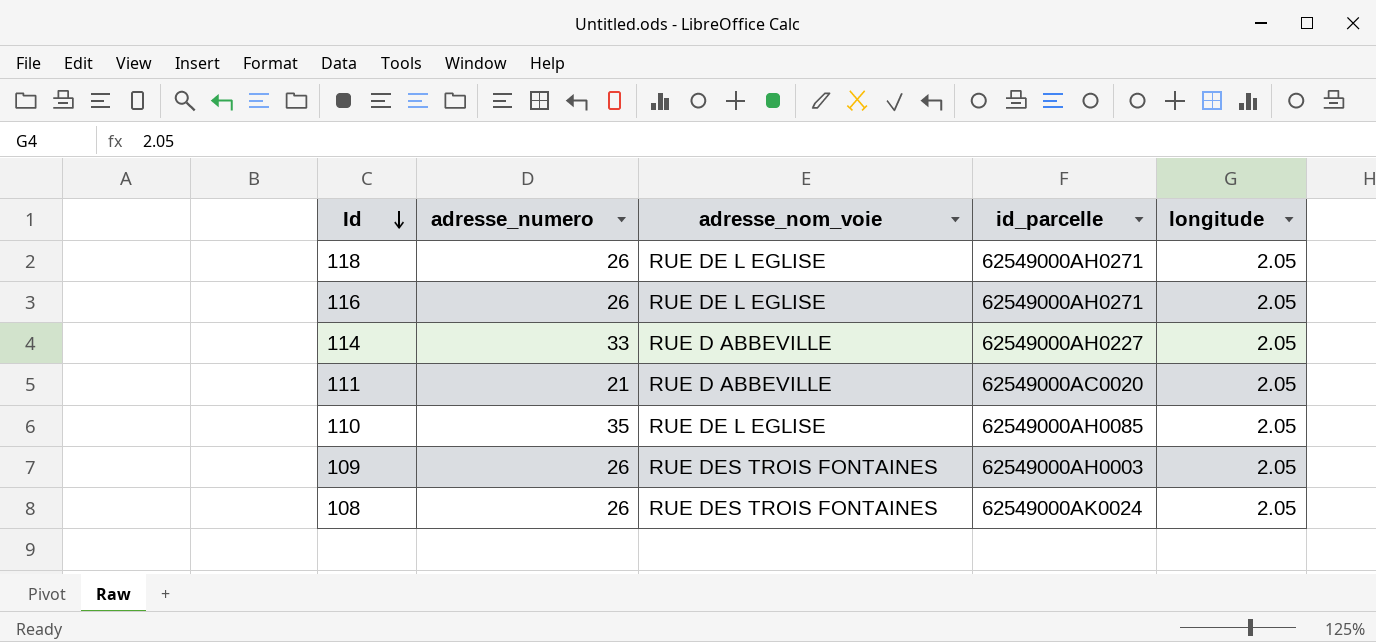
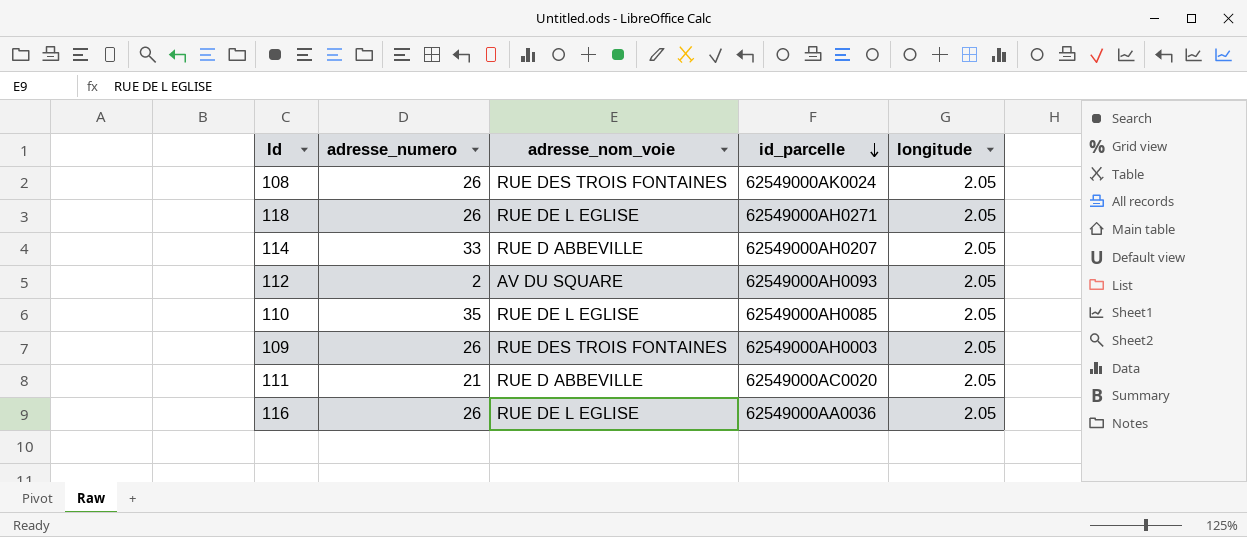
row order: Id descending -> id_parcelle descending
114 | id_parcelle: 62549000AH0227 -> 62549000AH0207
row 112: none -> 2 | AV DU SQUARE | 62549000AH0093 | 2.05
116 | id_parcelle: 62549000AH0271 -> 62549000AA0036

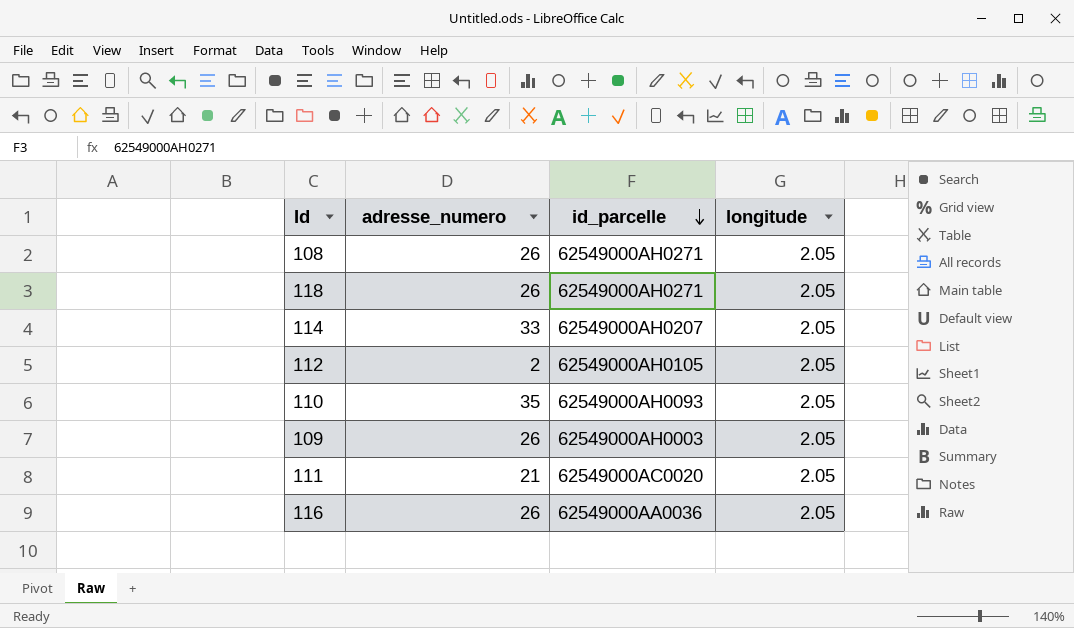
column adresse_nom_voie | position: 3 -> none
108 | id_parcelle: 62549000AK0024 -> 62549000AH0271
112 | id_parcelle: 62549000AH0093 -> 62549000AH0105
110 | id_parcelle: 62549000AH0085 -> 62549000AH0093

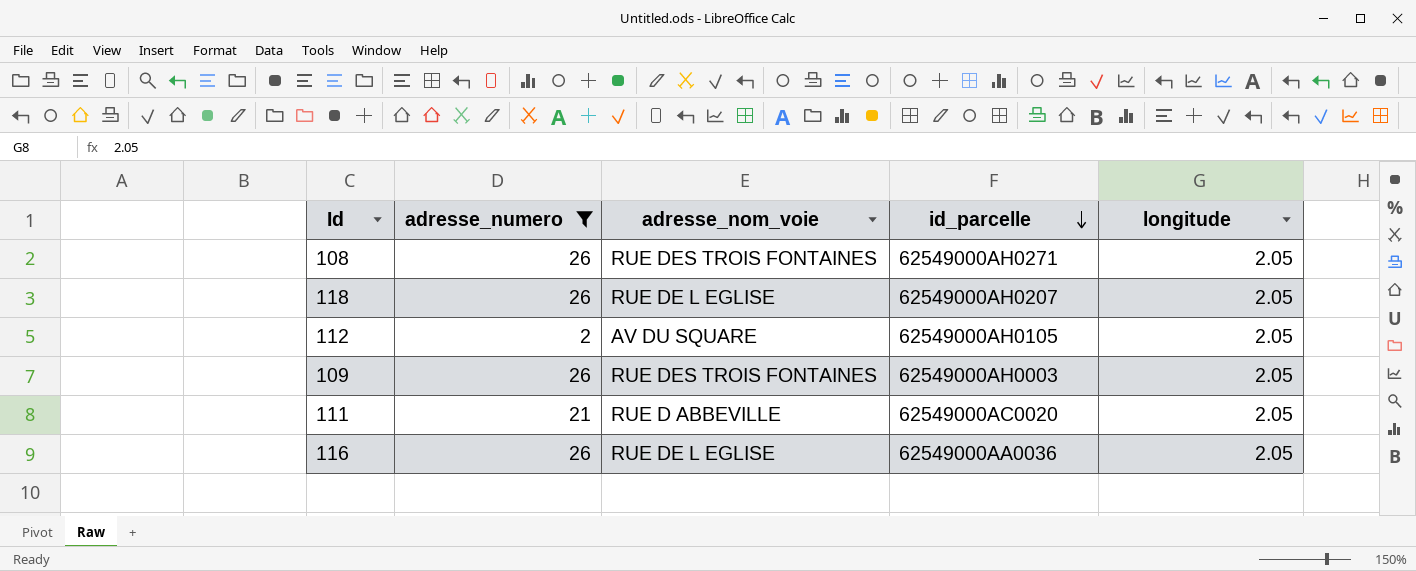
filter: none -> adresse_numero <= 26
column adresse_nom_voie | position: none -> 3
118 | id_parcelle: 62549000AH0271 -> 62549000AH0207

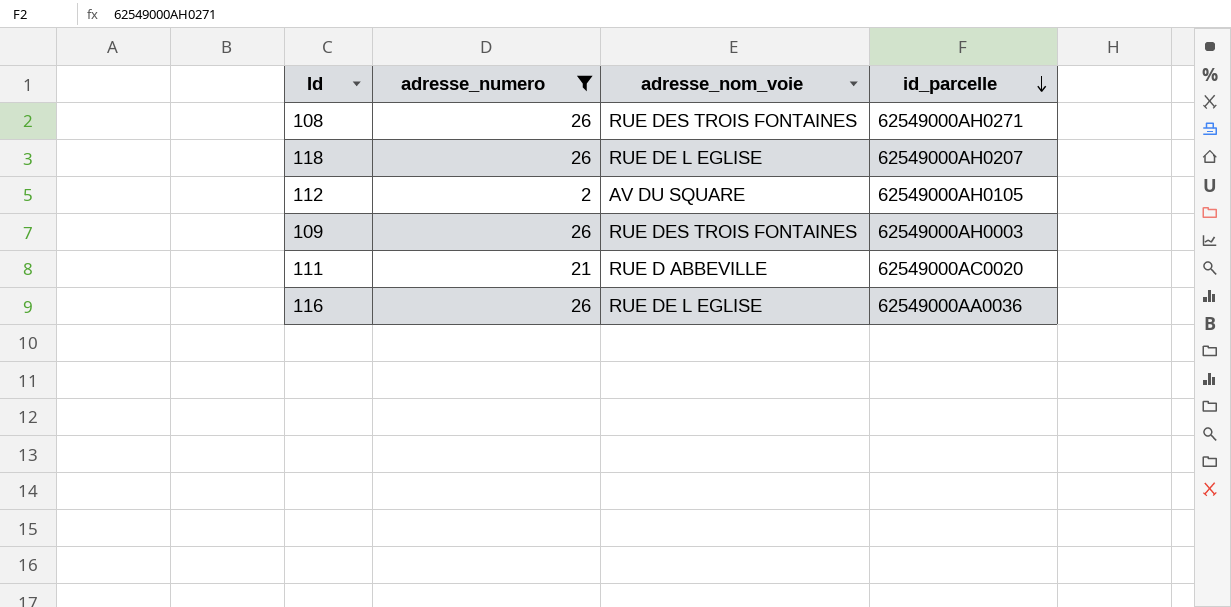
column longitude | position: 5 -> none

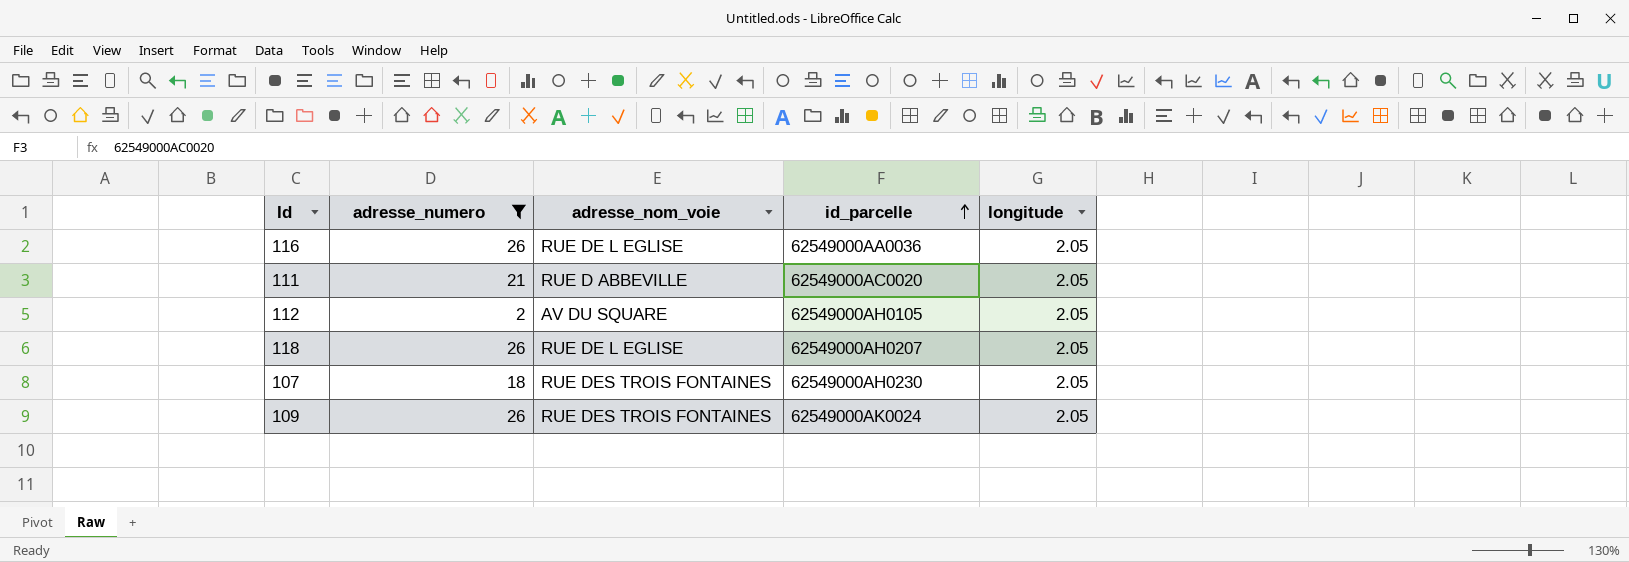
row order: id_parcelle descending -> id_parcelle ascending
column longitude | position: none -> 5
row 108: 26 | RUE DES TROIS FONTAINES | 62549000AH0271 -> none
row 107: none -> 18 | RUE DES TROIS FONTAINES | 62549000AH0230 | 2.05
109 | id_parcelle: 62549000AH0003 -> 62549000AK0024

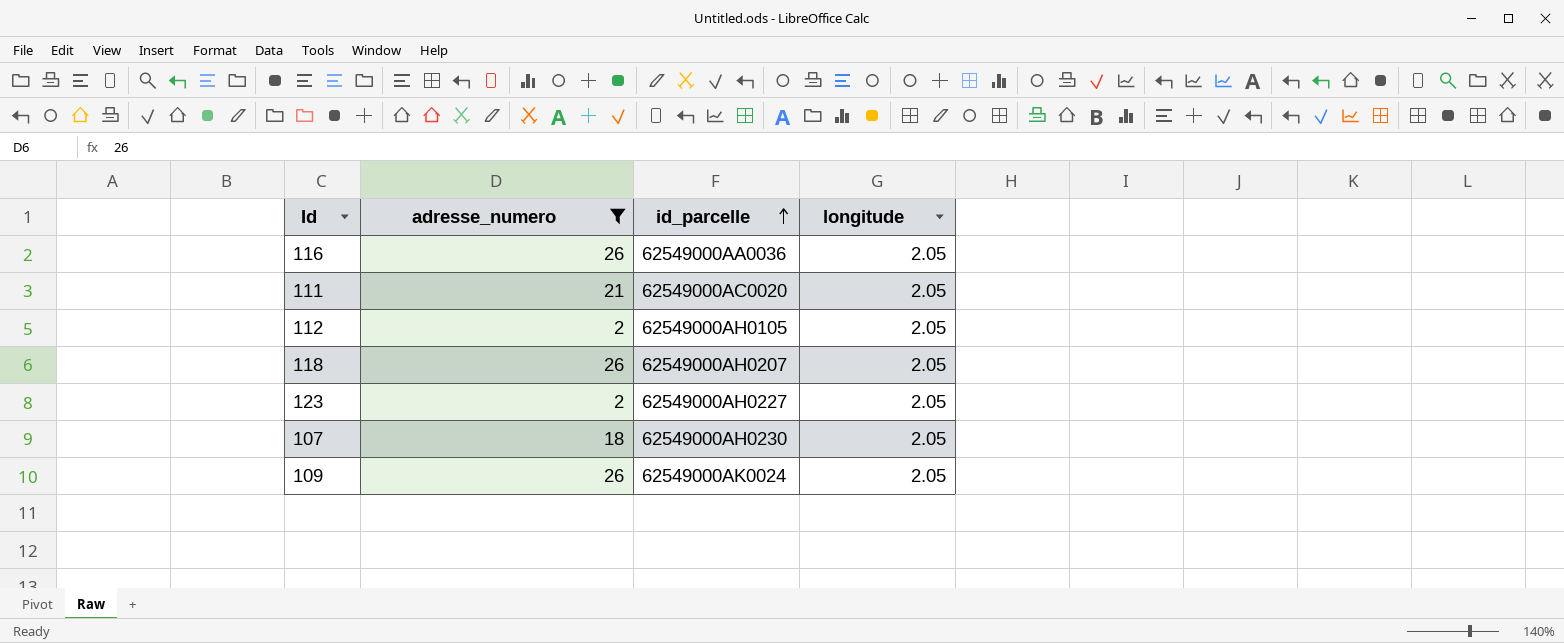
column adresse_nom_voie | position: 3 -> none
row 123: none -> 2 | 62549000AH0227 | 2.05

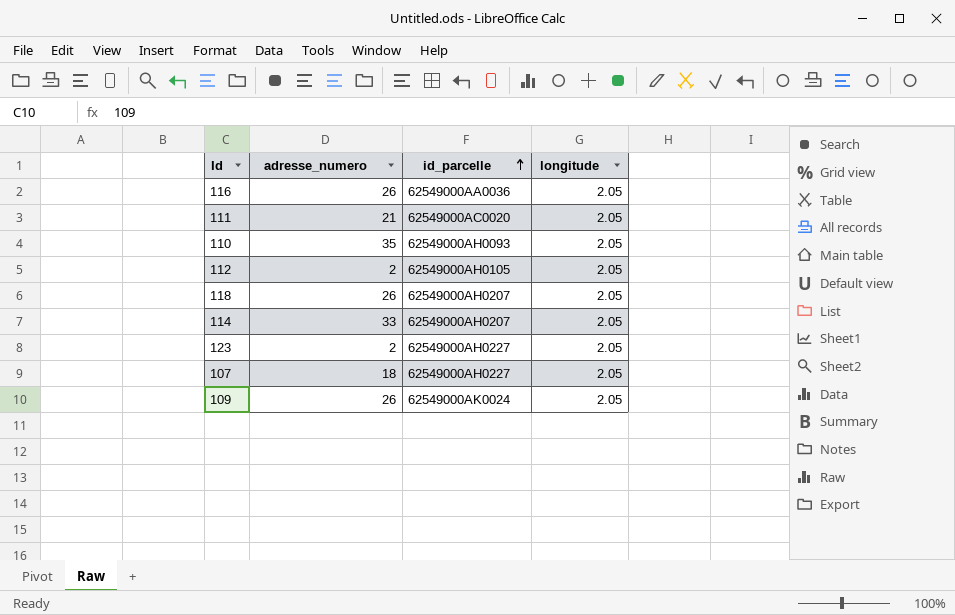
filter: adresse_numero <= 26 -> none
107 | id_parcelle: 62549000AH0230 -> 62549000AH0227

